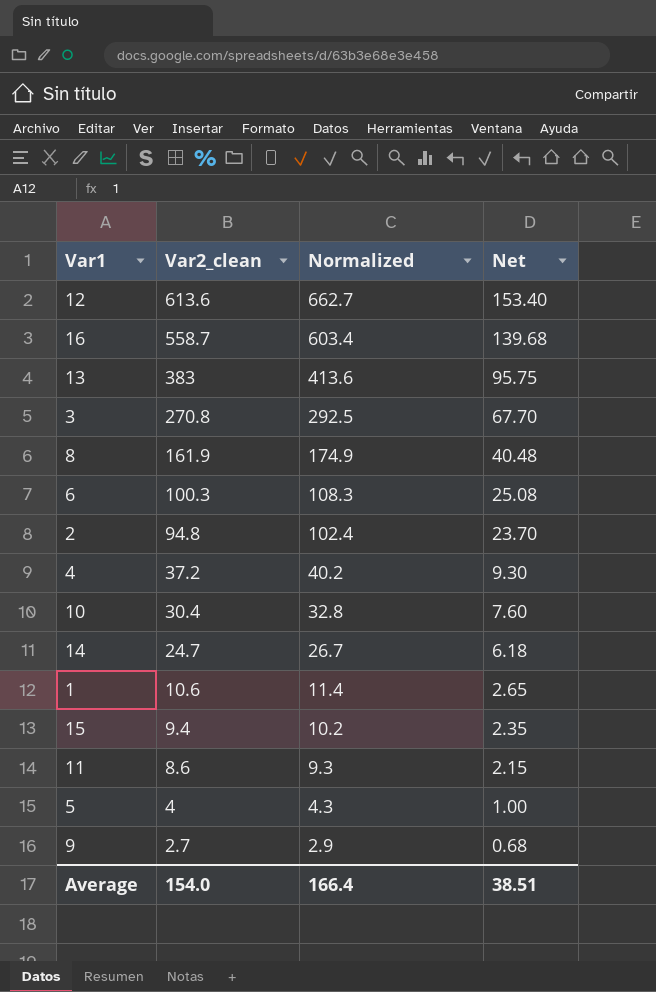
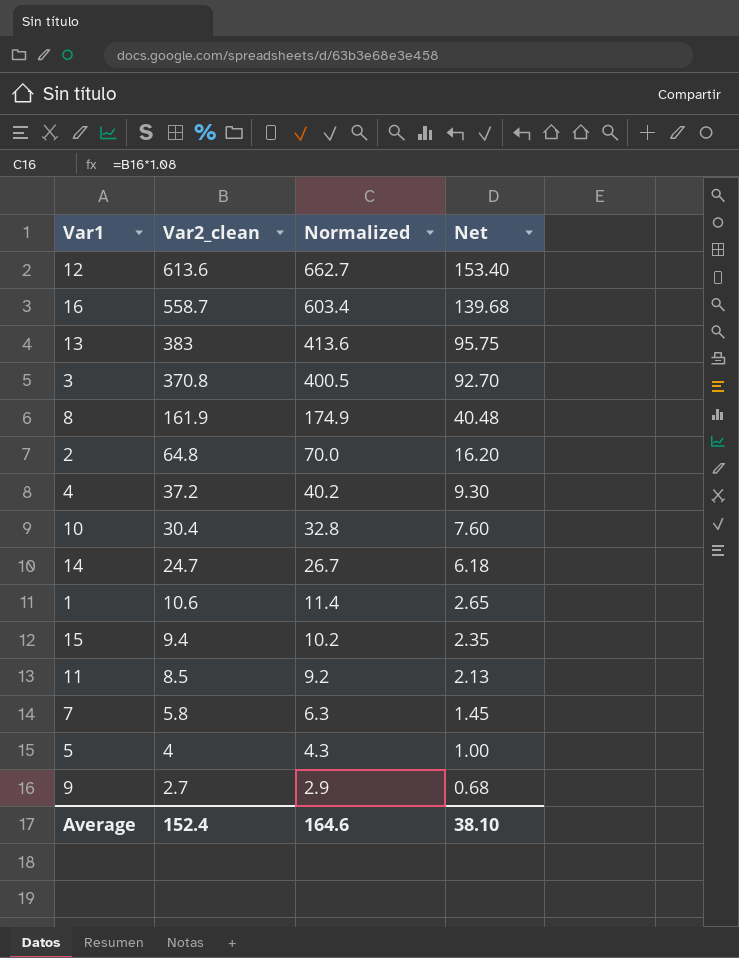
row 6: 100.3 | 108.3 | 25.08 -> none
3 | Var2_clean: 270.8 -> 370.8
3 | Normalized: 292.5 -> 400.5
3 | Net: 67.70 -> 92.70
2 | Var2_clean: 94.8 -> 64.8
2 | Normalized: 102.4 -> 70.0
2 | Net: 23.70 -> 16.20
11 | Var2_clean: 8.6 -> 8.5
11 | Normalized: 9.3 -> 9.2
11 | Net: 2.15 -> 2.13
row 7: none -> 5.8 | 6.3 | 1.45
Average | Var2_clean: 154.0 -> 152.4
Average | Normalized: 166.4 -> 164.6
Average | Net: 38.51 -> 38.10

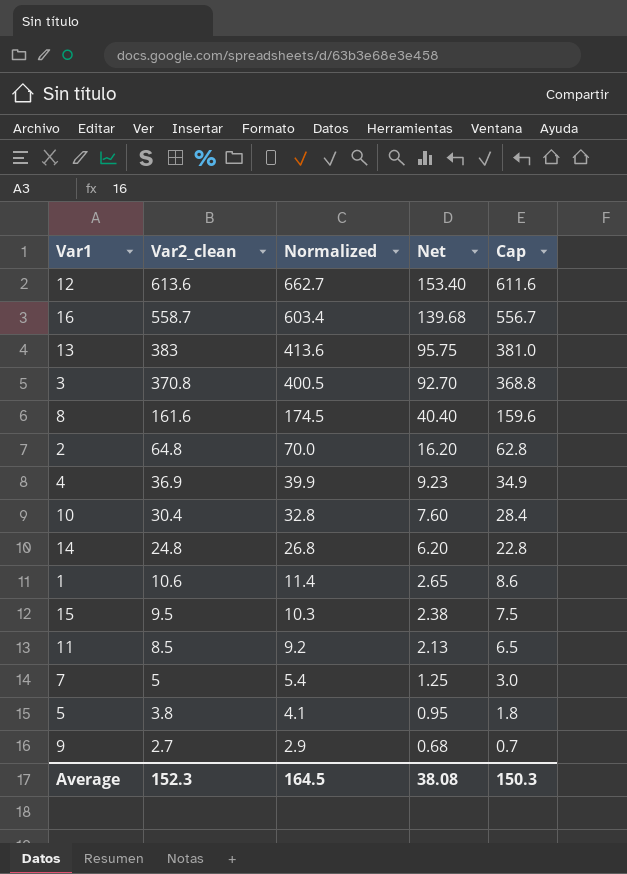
column Cap | formula: none -> [Var2_clean] - 2
8 | Var2_clean: 161.9 -> 161.6
8 | Normalized: 174.9 -> 174.5
8 | Net: 40.48 -> 40.40
4 | Var2_clean: 37.2 -> 36.9
4 | Normalized: 40.2 -> 39.9
4 | Net: 9.30 -> 9.23
14 | Var2_clean: 24.7 -> 24.8
14 | Normalized: 26.7 -> 26.8
14 | Net: 6.18 -> 6.20
15 | Var2_clean: 9.4 -> 9.5
15 | Normalized: 10.2 -> 10.3
15 | Net: 2.35 -> 2.38
7 | Var2_clean: 5.8 -> 5
7 | Normalized: 6.3 -> 5.4
7 | Net: 1.45 -> 1.25
5 | Var2_clean: 4 -> 3.8
5 | Normalized: 4.3 -> 4.1
5 | Net: 1.00 -> 0.95
Average | Var2_clean: 152.4 -> 152.3
Average | Normalized: 164.6 -> 164.5
Average | Net: 38.10 -> 38.08

